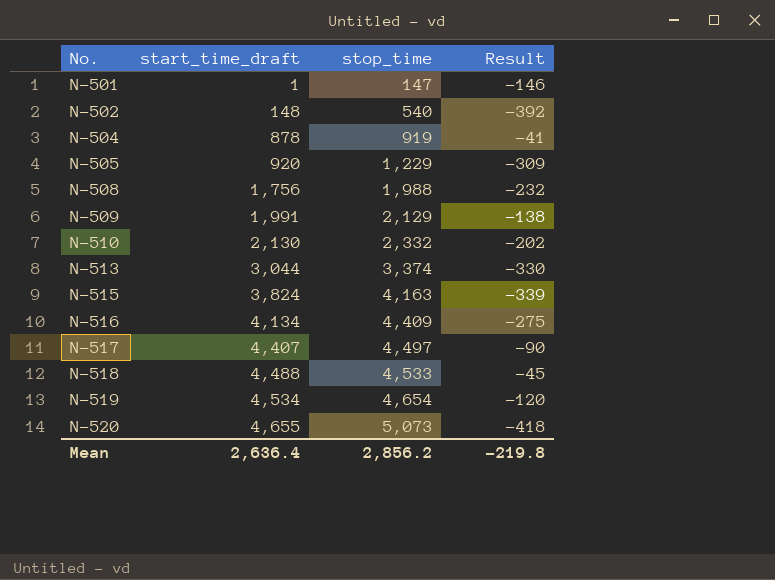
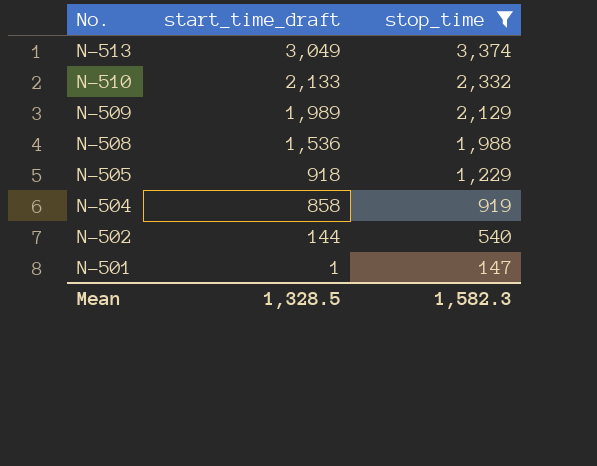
filter: none -> stop_time <= 3,374
row order: No. ascending -> No. descending
column Result | formula: [start_time_draft] - [stop_time] -> none
N-513 | start_time_draft: 3,044 -> 3,049
N-510 | start_time_draft: 2,130 -> 2,133
N-509 | start_time_draft: 1,991 -> 1,989
N-508 | start_time_draft: 1,756 -> 1,536
N-505 | start_time_draft: 920 -> 918
N-504 | start_time_draft: 878 -> 858
N-502 | start_time_draft: 148 -> 144
Mean | start_time_draft: 2,636.4 -> 1,328.5
Mean | stop_time: 2,856.2 -> 1,582.3

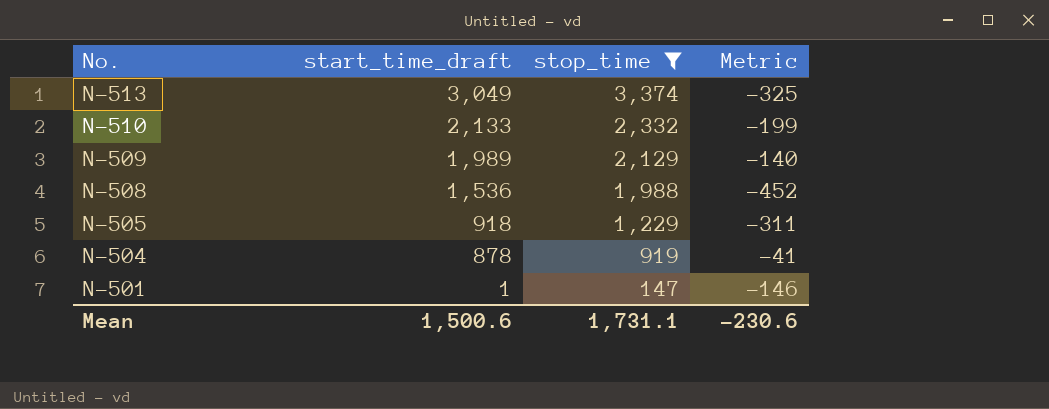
column Metric | formula: none -> [start_time_draft] - [stop_time]
row N-502: 144 | 540 -> none
N-504 | start_time_draft: 858 -> 878
Mean | start_time_draft: 1,328.5 -> 1,500.6
Mean | stop_time: 1,582.3 -> 1,731.1

